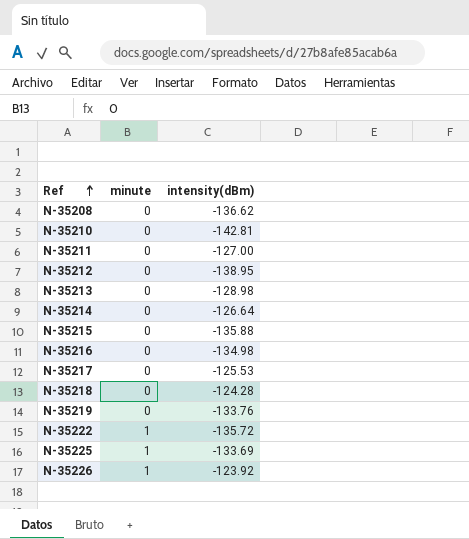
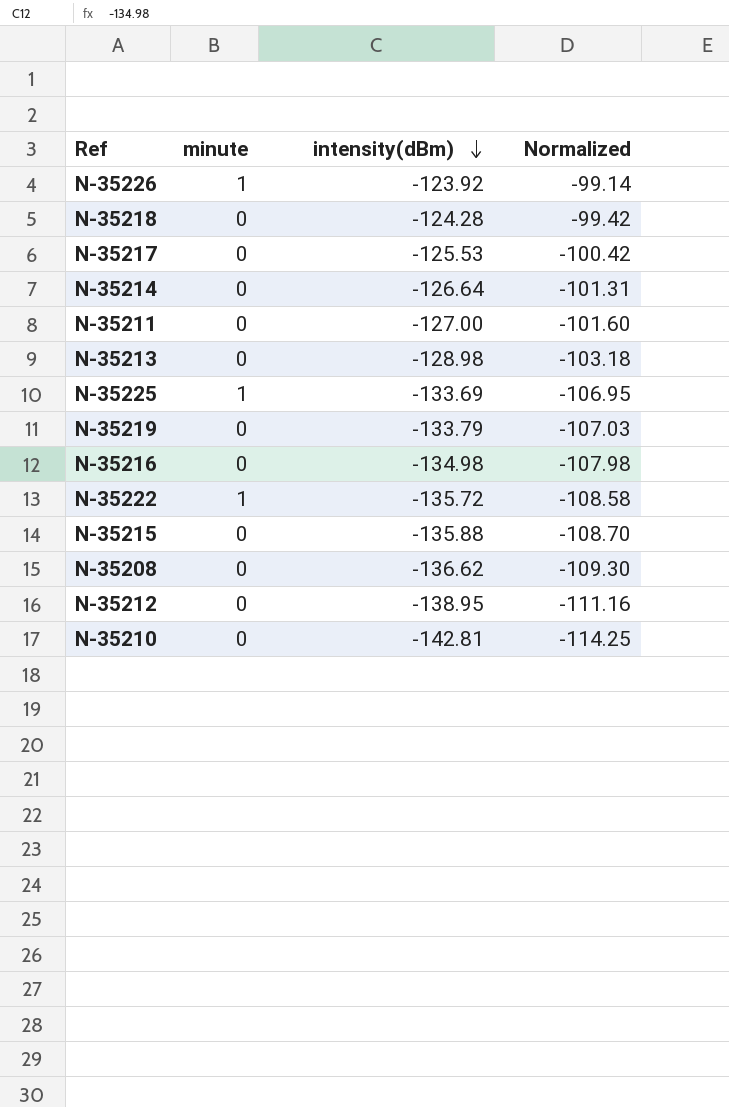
row order: Ref ascending -> intensity(dBm) descending
column Normalized | formula: none -> [intensity(dBm)] * 0.8
N-35219 | intensity(dBm): -133.76 -> -133.79

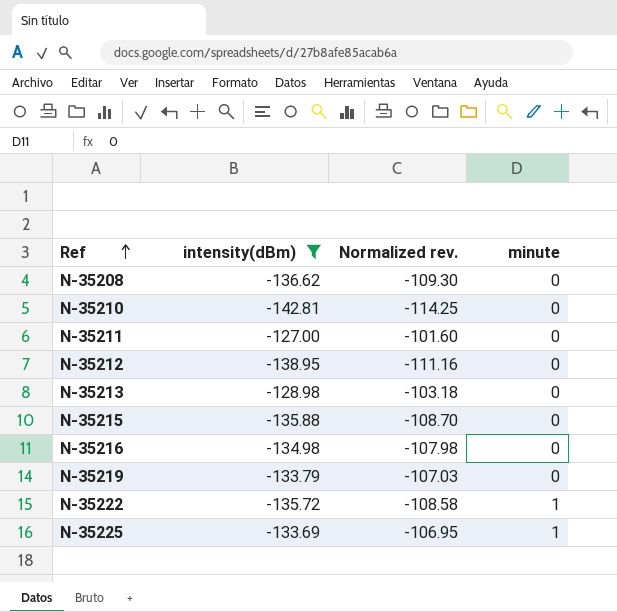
filter: none -> intensity(dBm) <= -127.00
row order: intensity(dBm) descending -> Ref ascending
column name: Normalized -> Normalized rev.
column minute | position: 2 -> 4

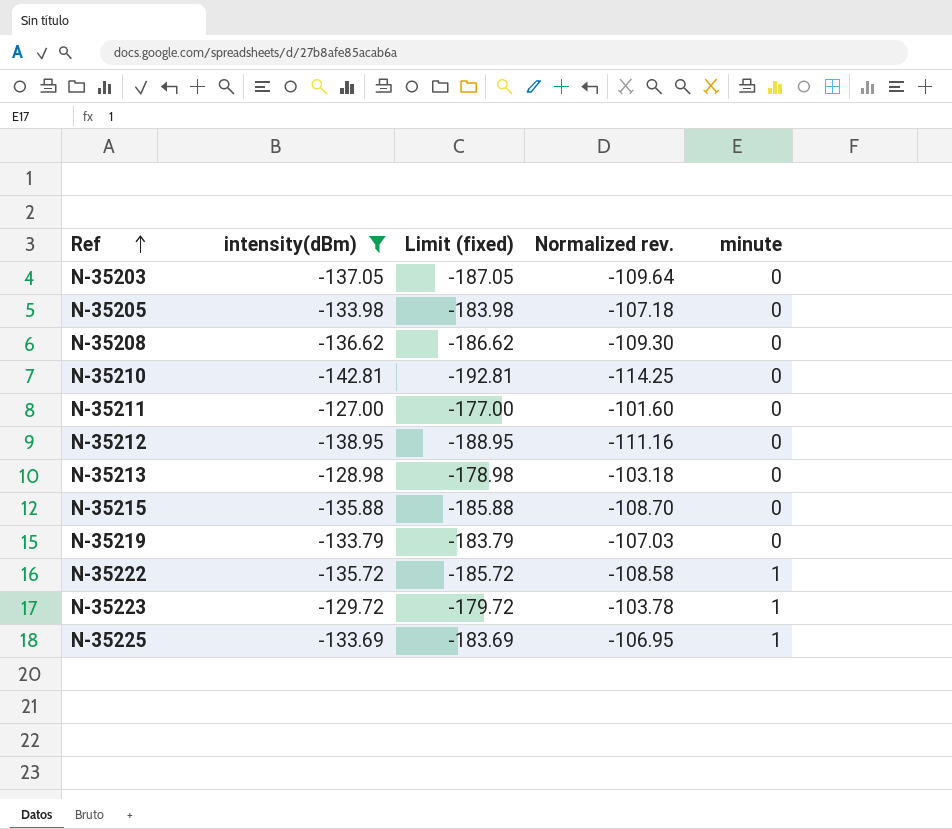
column Limit (fixed) | formula: none -> [intensity(dBm)] - 50
row N-35216: -134.98 | -107.98 | 0 -> none
row N-35203: none -> -137.05 | -187.05 | -109.64 | 0
row N-35205: none -> -133.98 | -183.98 | -107.18 | 0
row N-35223: none -> -129.72 | -179.72 | -103.78 | 1

